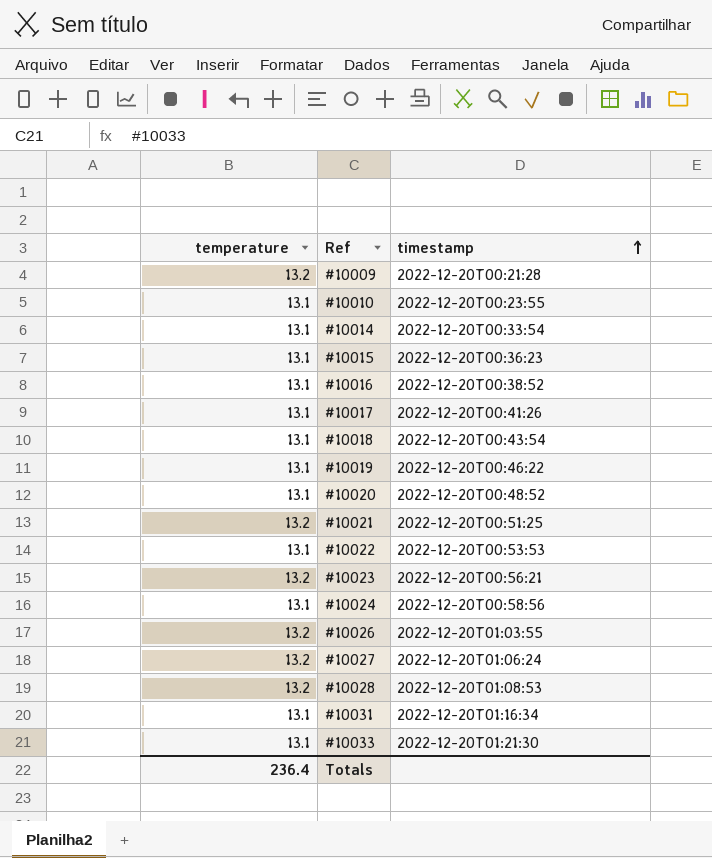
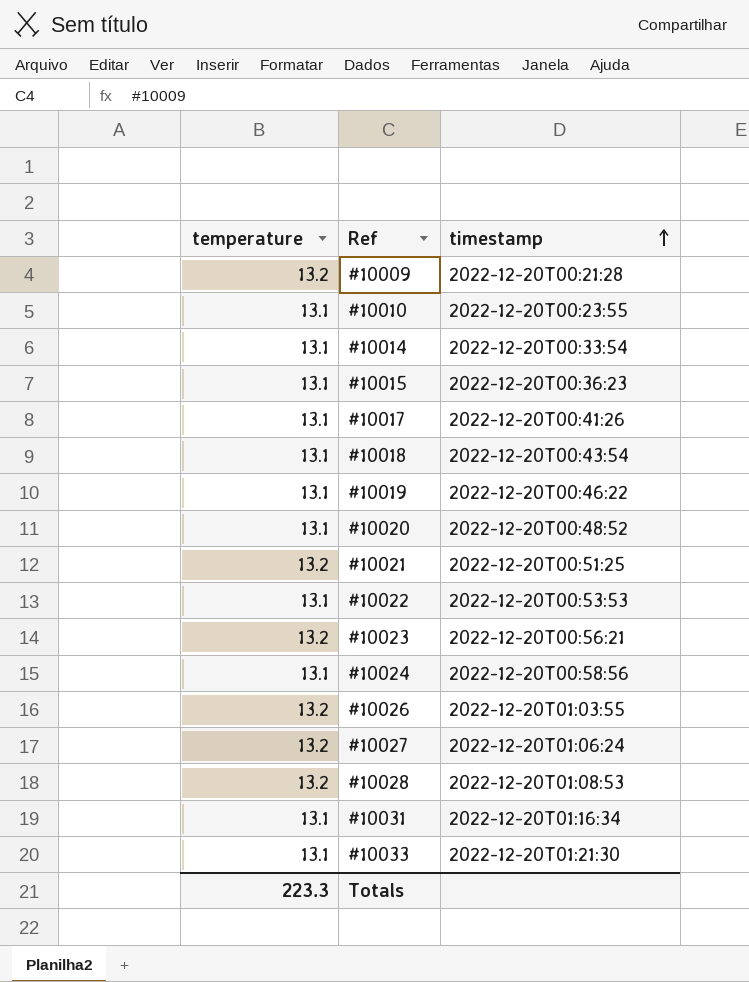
row #10016: 13.1 | 2022-12-20T00:38:52 -> none
Totals | temperature: 236.4 -> 223.3

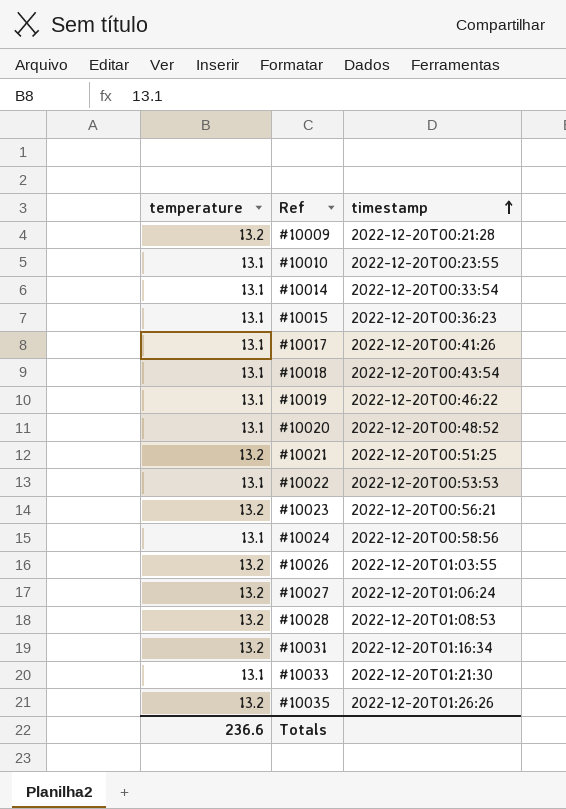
#10031 | temperature: 13.1 -> 13.2
row #10035: none -> 13.2 | 2022-12-20T01:26:26
Totals | temperature: 223.3 -> 236.6

